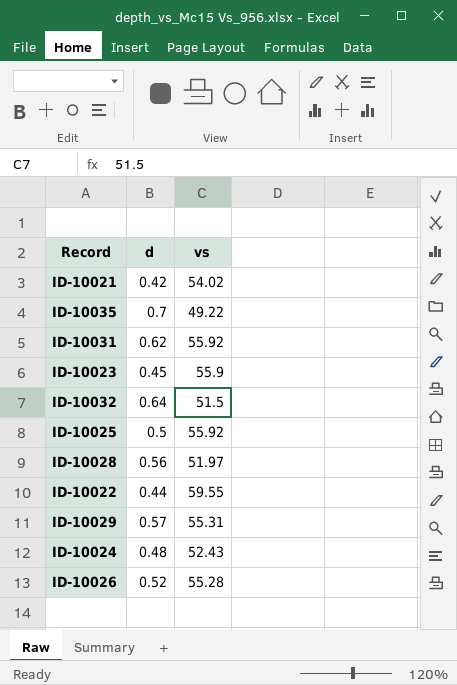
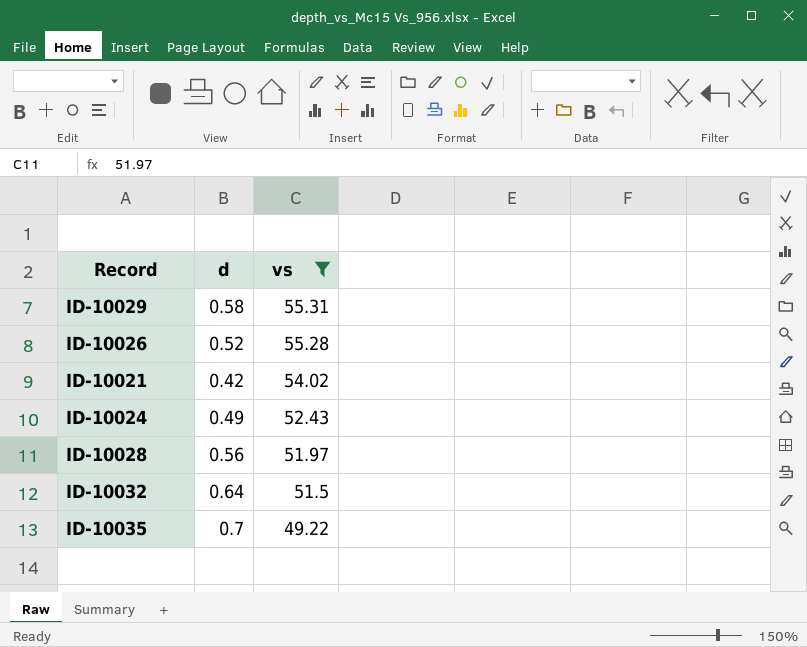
filter: none -> vs <= 55.31
row order: none -> vs descending
ID-10029 | d: 0.57 -> 0.58
ID-10024 | d: 0.48 -> 0.49

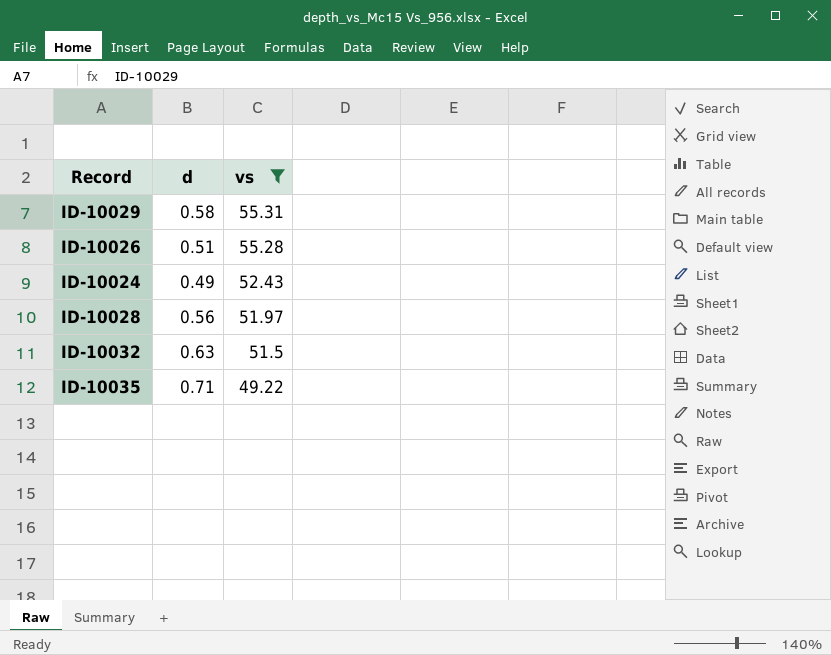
row ID-10021: 0.42 | 54.02 -> none
ID-10026 | d: 0.52 -> 0.51
ID-10032 | d: 0.64 -> 0.63
ID-10035 | d: 0.7 -> 0.71

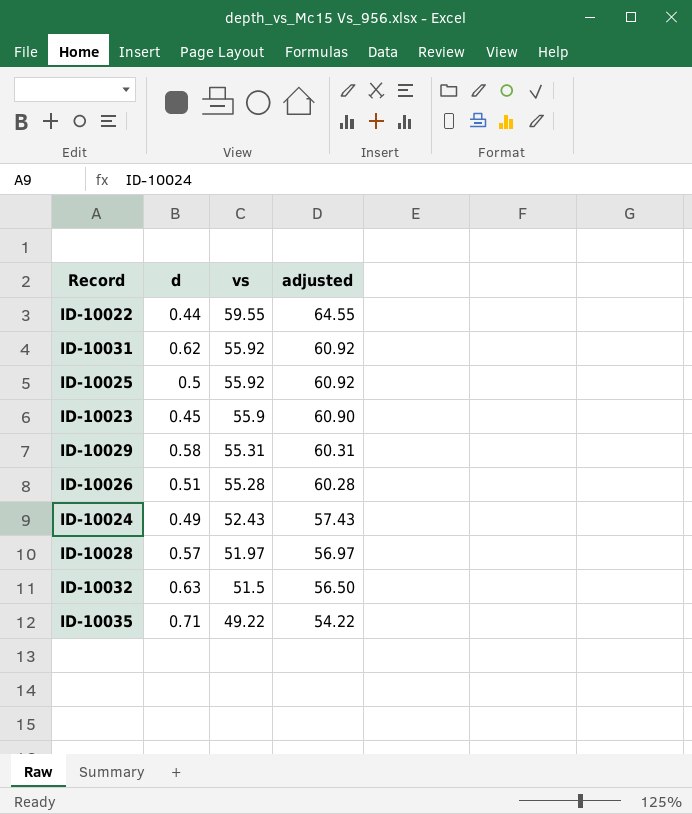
filter: vs <= 55.31 -> none
column adjusted | formula: none -> [vs] + 5
ID-10028 | d: 0.56 -> 0.57

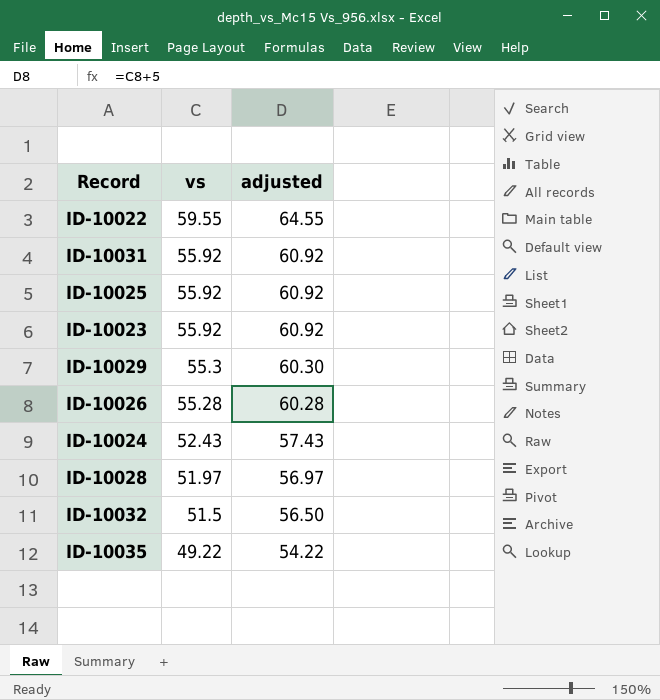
column d | position: 2 -> none
ID-10023 | vs: 55.9 -> 55.92
ID-10023 | adjusted: 60.90 -> 60.92
ID-10029 | vs: 55.31 -> 55.3
ID-10029 | adjusted: 60.31 -> 60.30

